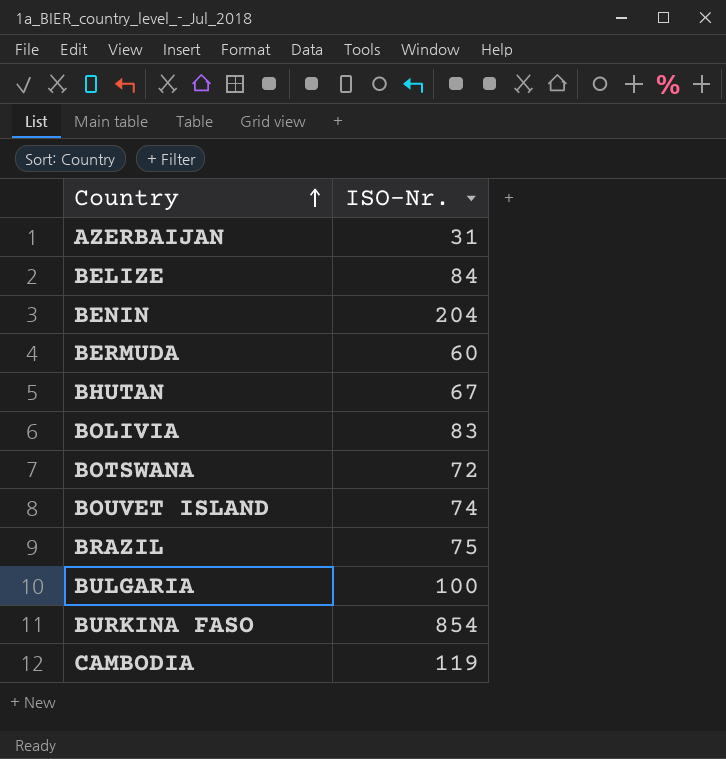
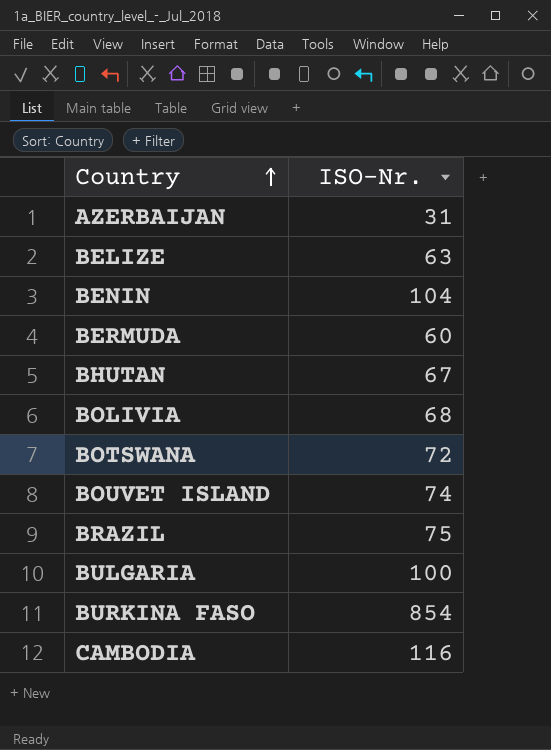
BELIZE | ISO-Nr.: 84 -> 63
BENIN | ISO-Nr.: 204 -> 104
BOLIVIA | ISO-Nr.: 83 -> 68
CAMBODIA | ISO-Nr.: 119 -> 116

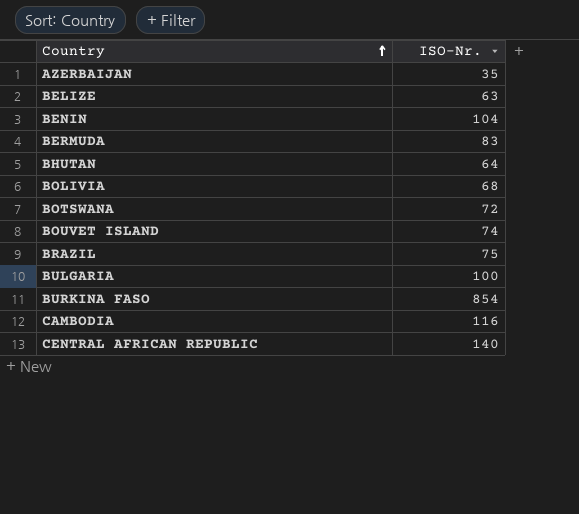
AZERBAIJAN | ISO-Nr.: 31 -> 35
BERMUDA | ISO-Nr.: 60 -> 83
BHUTAN | ISO-Nr.: 67 -> 64
row CENTRAL AFRICAN REPUBLIC: none -> 140

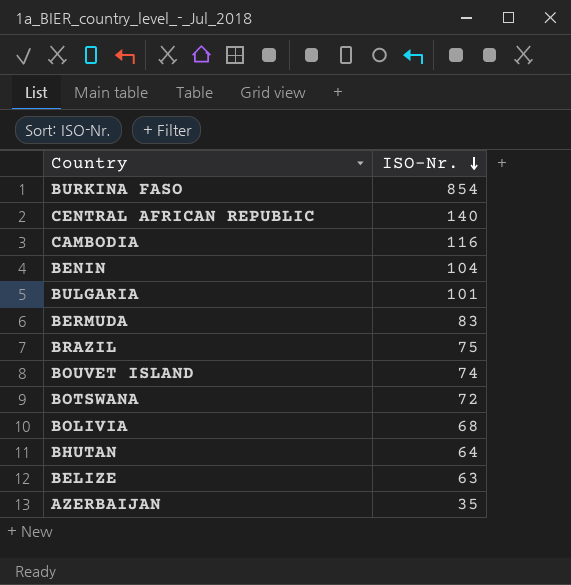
row order: Country ascending -> ISO-Nr. descending
BULGARIA | ISO-Nr.: 100 -> 101

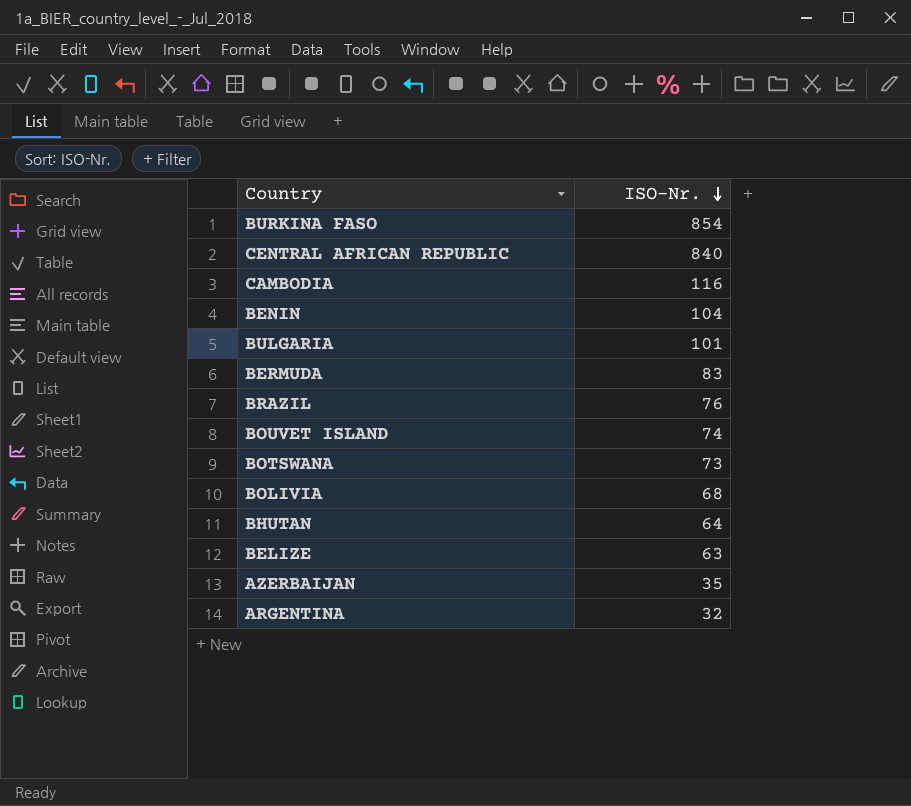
CENTRAL AFRICAN REPUBLIC | ISO-Nr.: 140 -> 840
BRAZIL | ISO-Nr.: 75 -> 76
BOTSWANA | ISO-Nr.: 72 -> 73
row ARGENTINA: none -> 32

